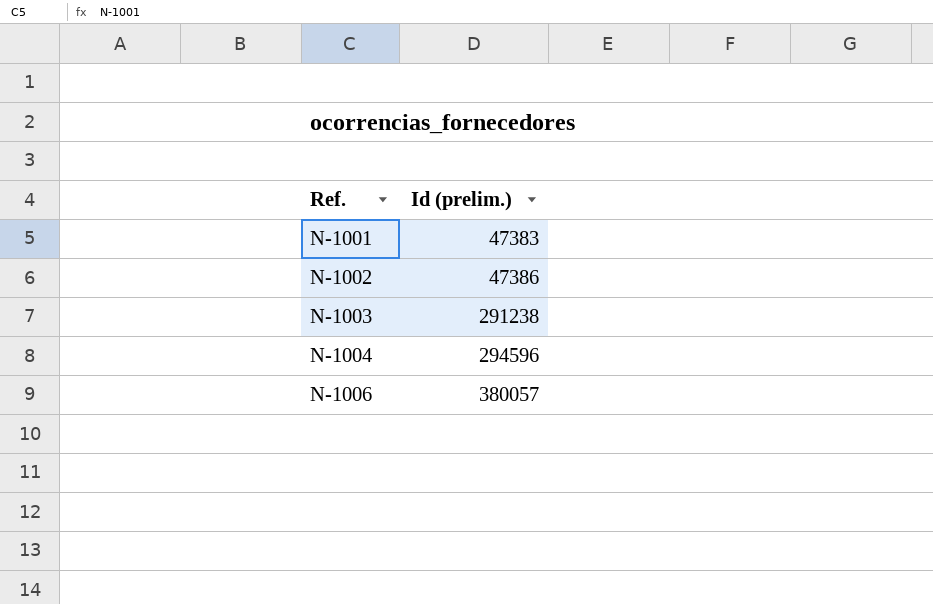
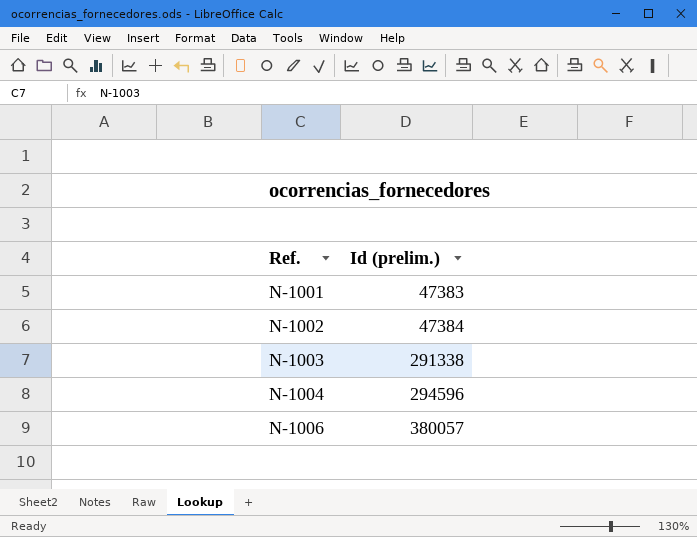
N-1002 | Id (prelim.): 47386 -> 47384
N-1003 | Id (prelim.): 291238 -> 291338

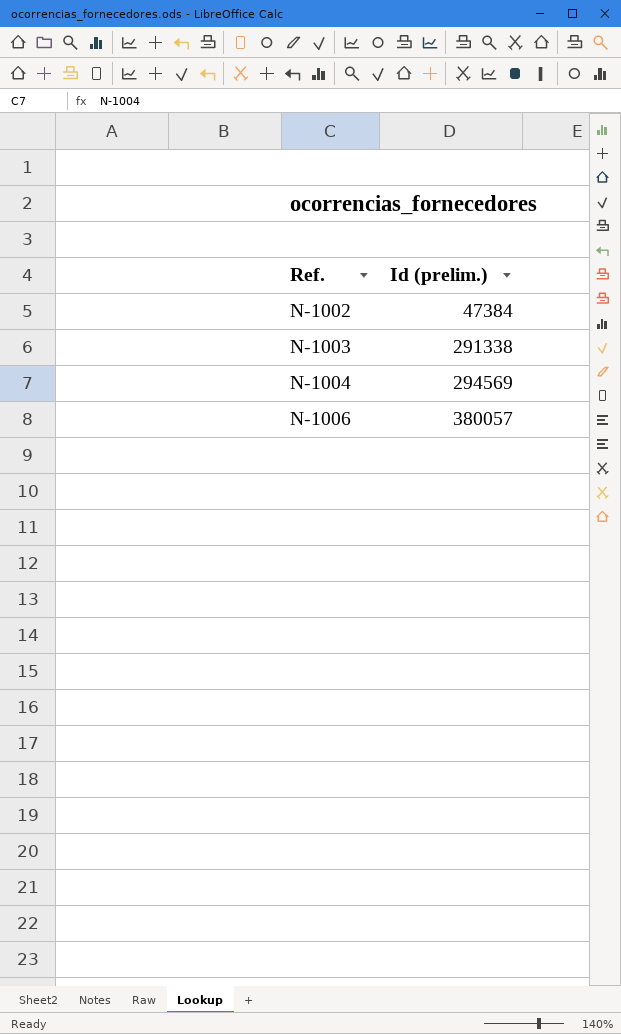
row N-1001: 47383 -> none
N-1004 | Id (prelim.): 294596 -> 294569

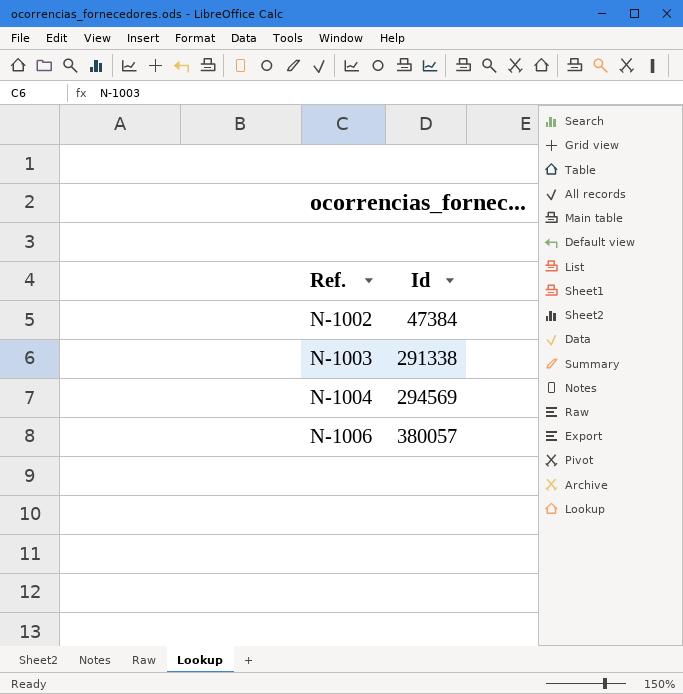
column name: Id (prelim.) -> Id

